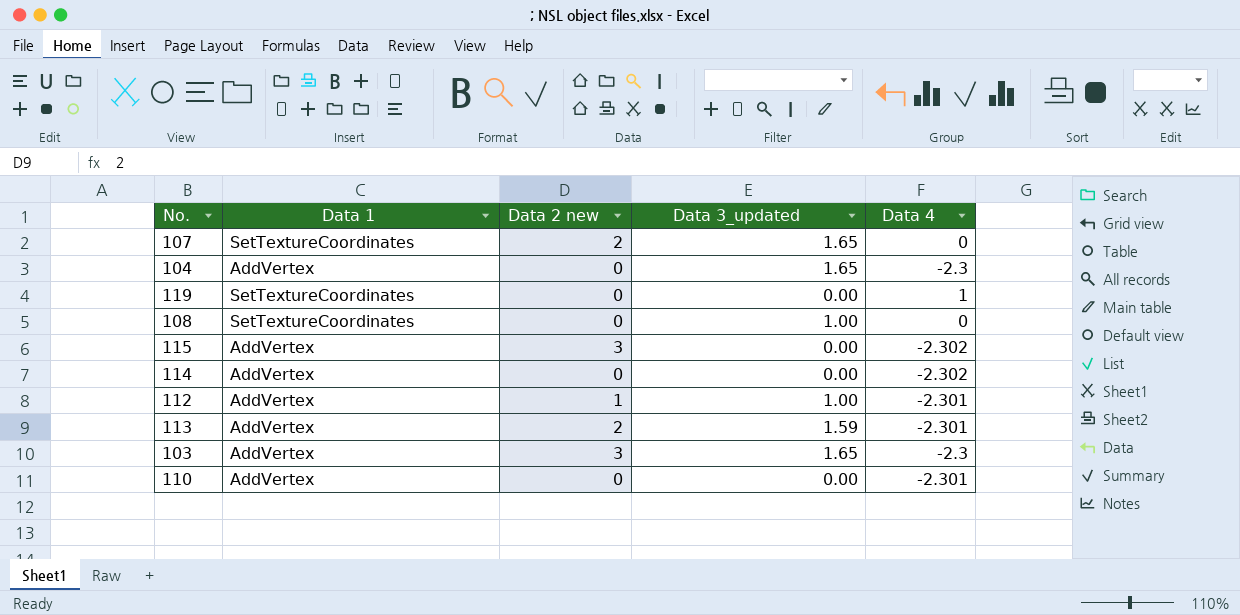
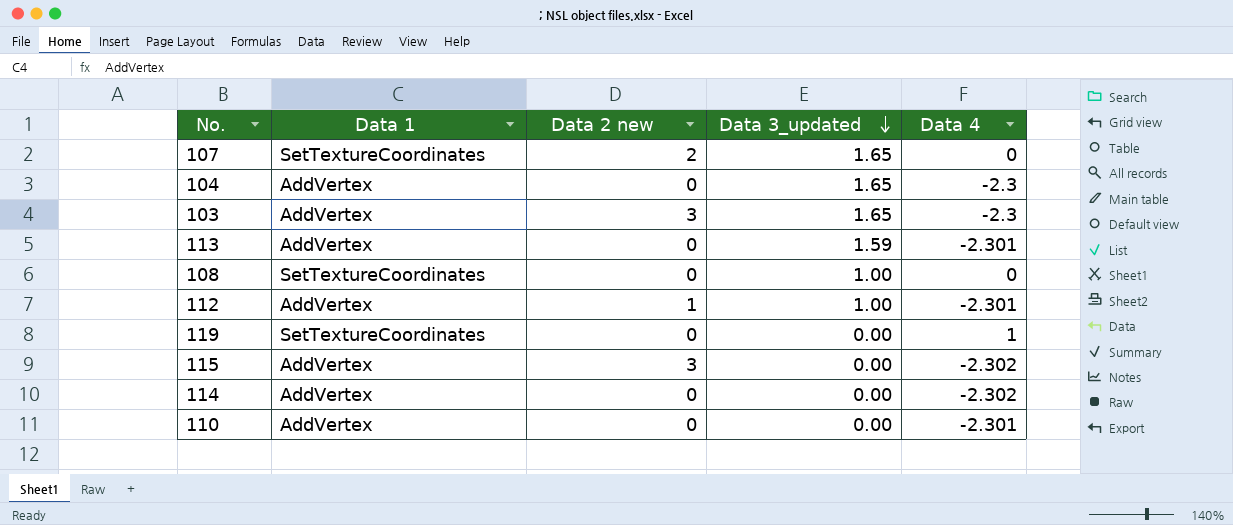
row order: none -> Data 3_updated descending
113 | Data 2 new: 2 -> 0

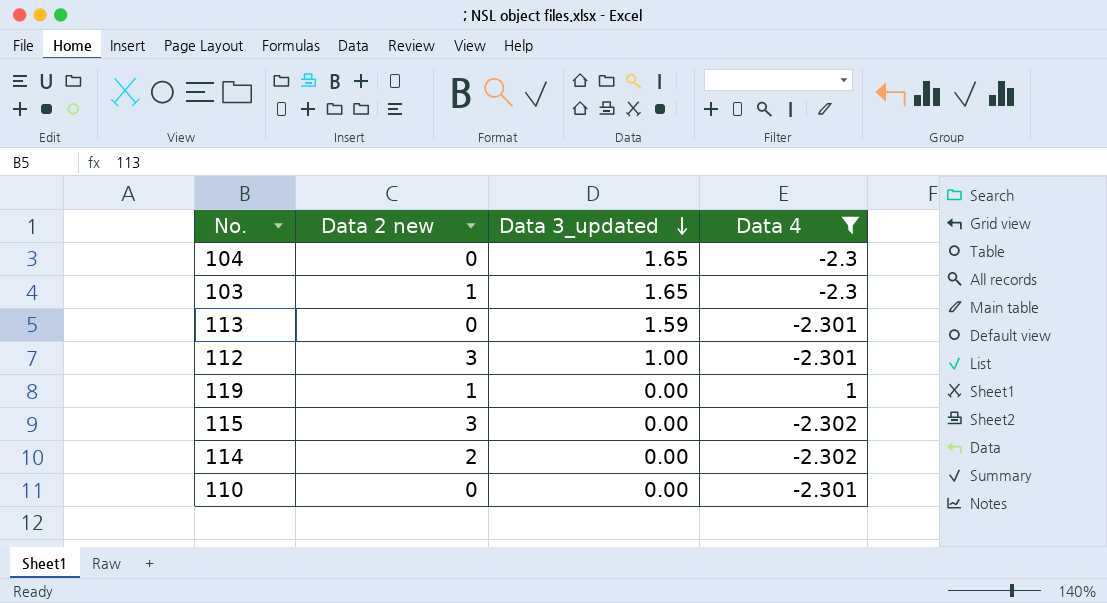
filter: none -> Data 4 != 0
column Data 1 | position: 2 -> none
103 | Data 2 new: 3 -> 1
112 | Data 2 new: 1 -> 3
119 | Data 2 new: 0 -> 1
114 | Data 2 new: 0 -> 2

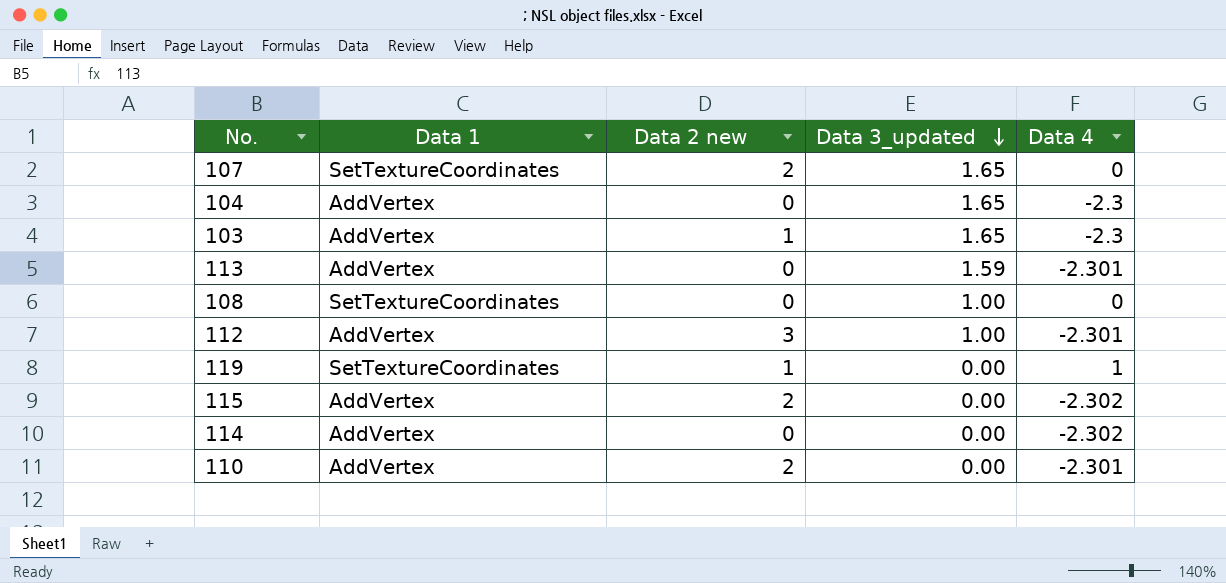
filter: Data 4 != 0 -> none
column Data 1 | position: none -> 2
115 | Data 2 new: 3 -> 2
114 | Data 2 new: 2 -> 0
110 | Data 2 new: 0 -> 2

